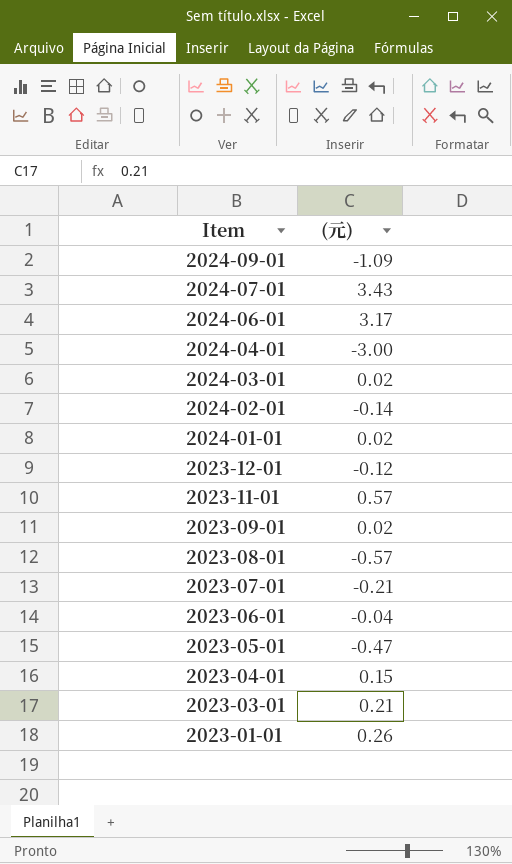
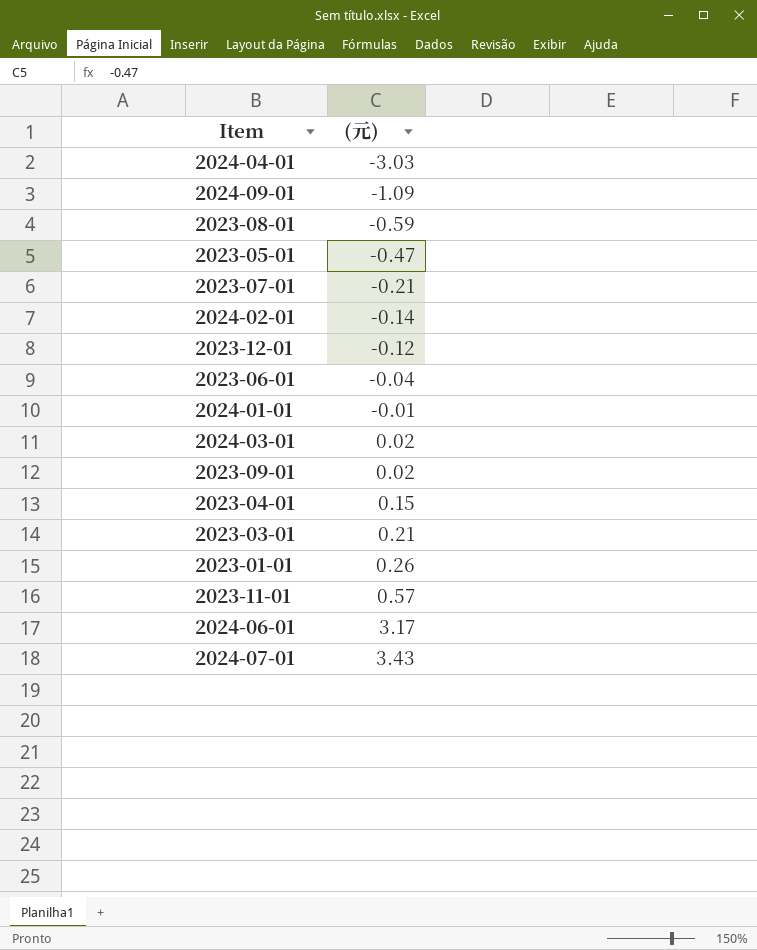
row order: Item descending -> (元) ascending
2024-04-01 | (元): -3.00 -> -3.03
2023-08-01 | (元): -0.57 -> -0.59
2024-01-01 | (元): 0.02 -> -0.01

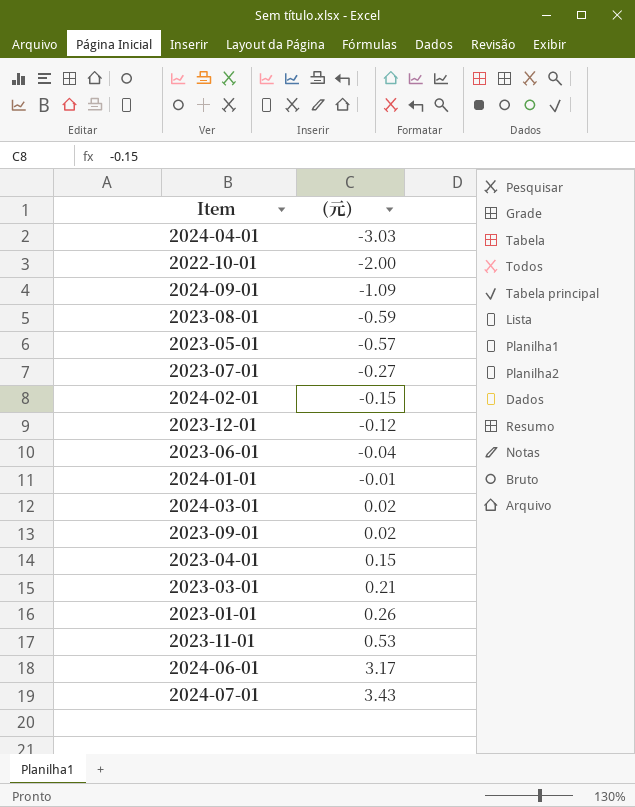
row 2022-10-01: none -> -2.00
2023-05-01 | (元): -0.47 -> -0.57
2023-07-01 | (元): -0.21 -> -0.27
2024-02-01 | (元): -0.14 -> -0.15
2023-11-01 | (元): 0.57 -> 0.53

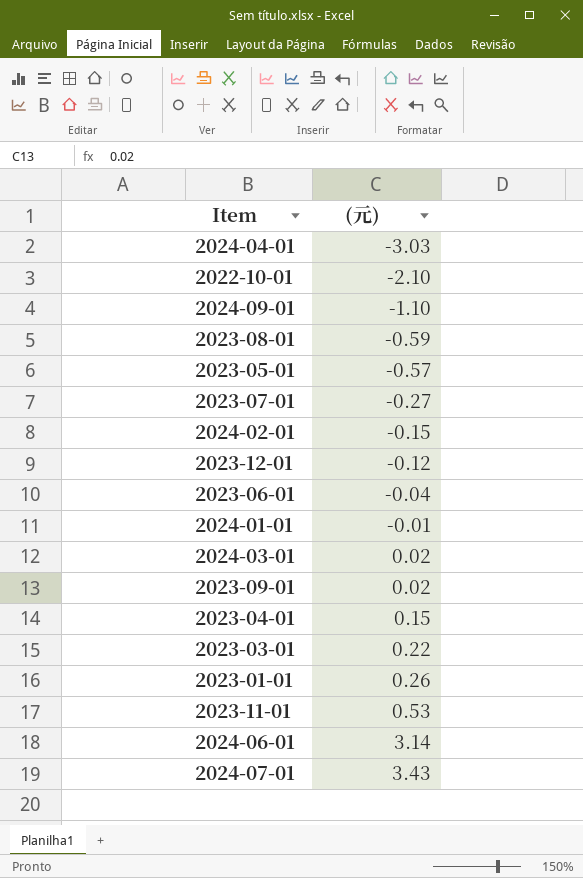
2022-10-01 | (元): -2.00 -> -2.10
2024-09-01 | (元): -1.09 -> -1.10
2023-03-01 | (元): 0.21 -> 0.22
2024-06-01 | (元): 3.17 -> 3.14

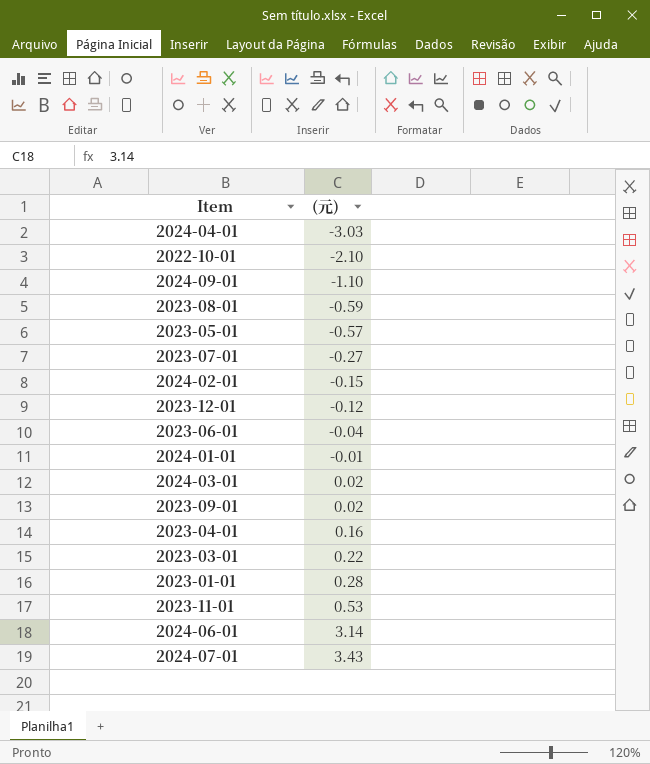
2023-04-01 | (元): 0.15 -> 0.16
2023-01-01 | (元): 0.26 -> 0.28

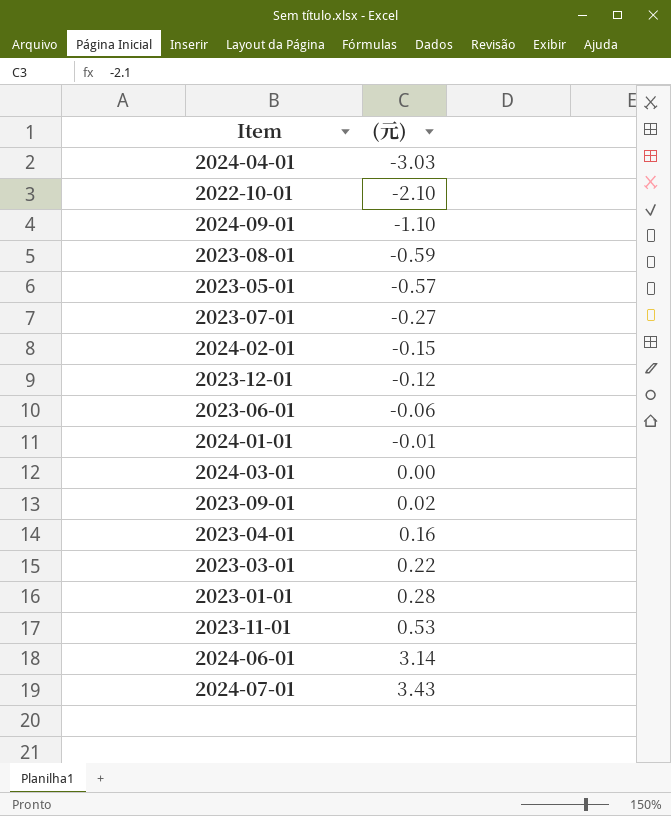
2023-06-01 | (元): -0.04 -> -0.06
2024-03-01 | (元): 0.02 -> 0.00

